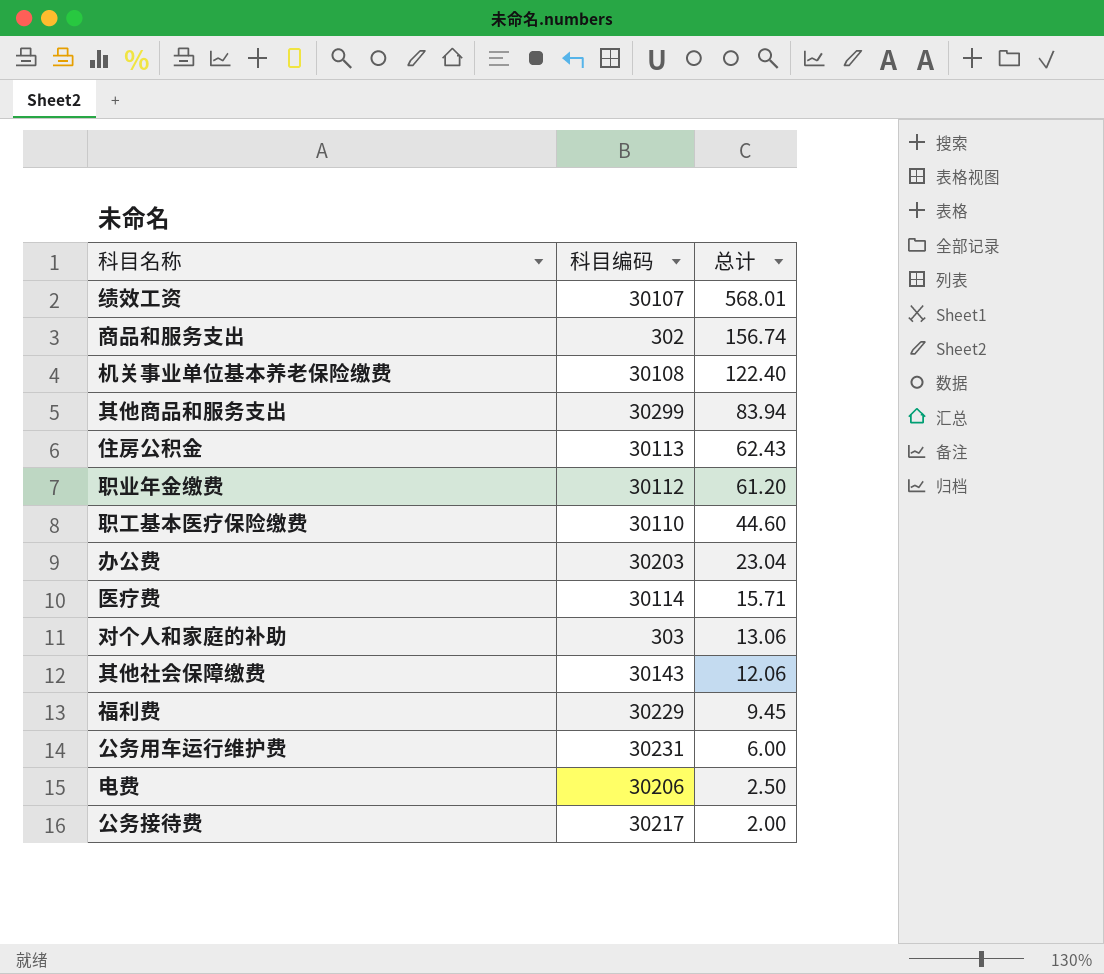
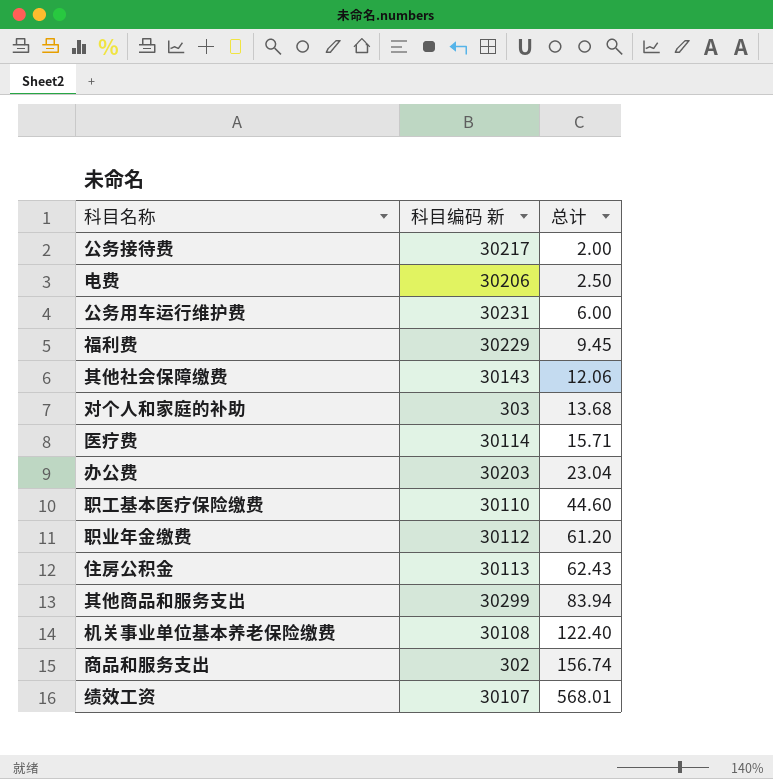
row order: 总计 descending -> 总计 ascending
column name: 科目编码 -> 科目编码 新
对个人和家庭的补助 | 总计: 13.06 -> 13.68

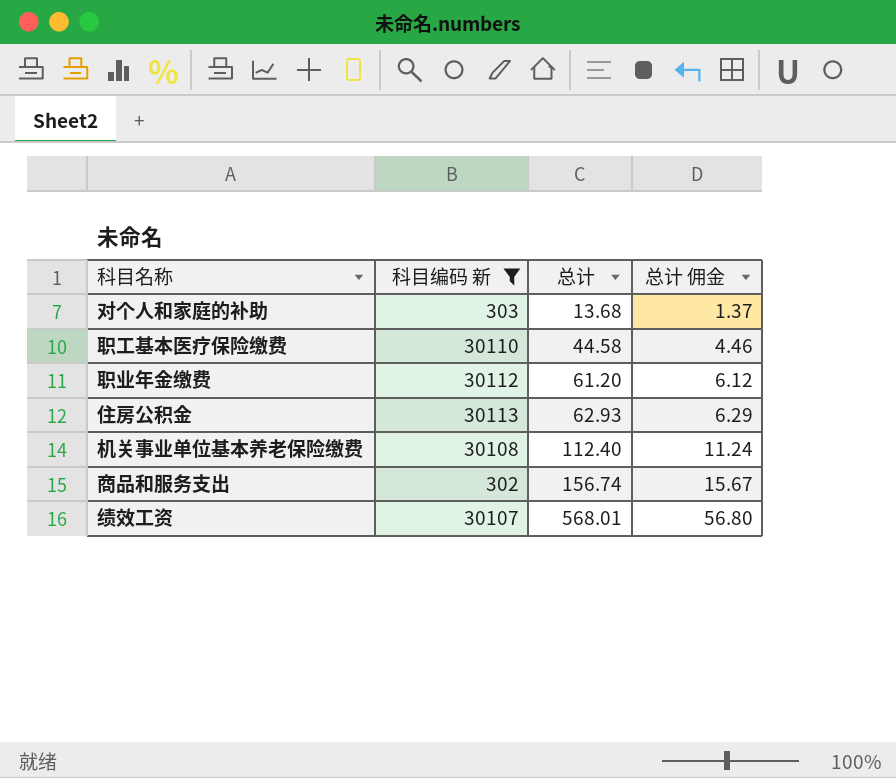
filter: none -> 科目编码 新 <= 30113
column 总计 佣金 | formula: none -> [总计] * 0.1
职工基本医疗保险缴费 | 总计: 44.60 -> 44.58
住房公积金 | 总计: 62.43 -> 62.93
机关事业单位基本养老保险缴费 | 总计: 122.40 -> 112.40

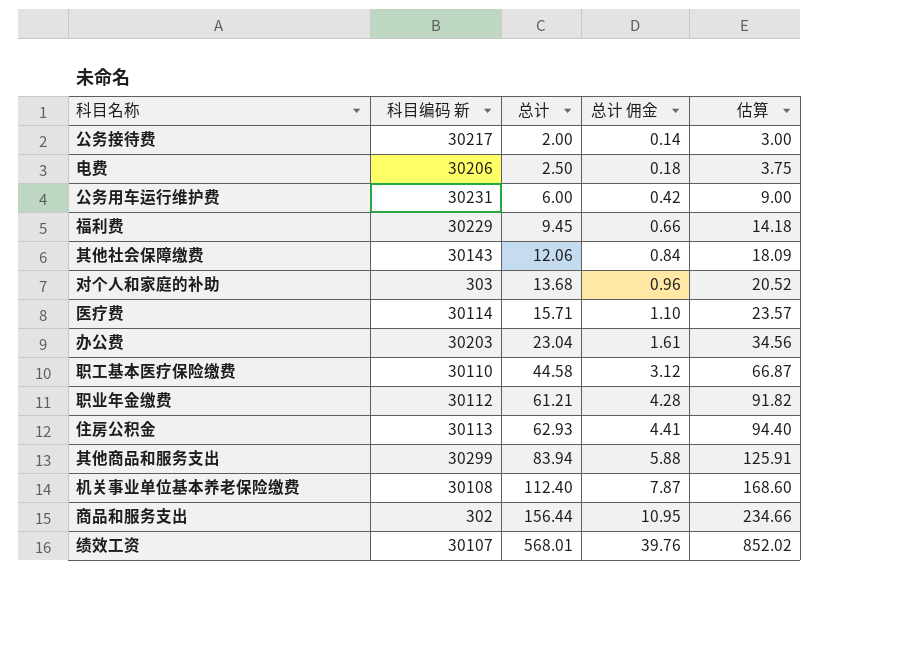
filter: 科目编码 新 <= 30113 -> none
column 总计 佣金 | formula: [总计] * 0.1 -> [总计] * 0.07
column 估算 | formula: none -> [总计] * 1.5
职业年金缴费 | 总计: 61.20 -> 61.21
商品和服务支出 | 总计: 156.74 -> 156.44

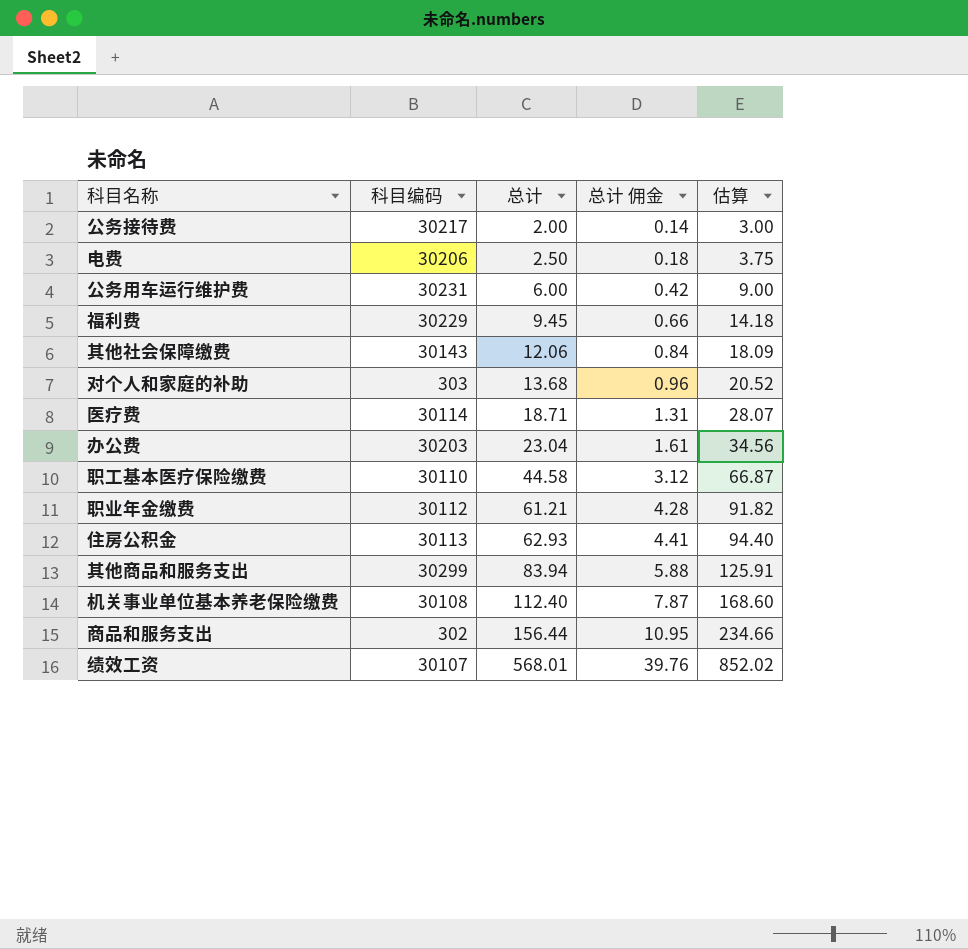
column name: 科目编码 新 -> 科目编码
医疗费 | 总计: 15.71 -> 18.71
医疗费 | 总计 佣金: 1.10 -> 1.31
医疗费 | 估算: 23.57 -> 28.07

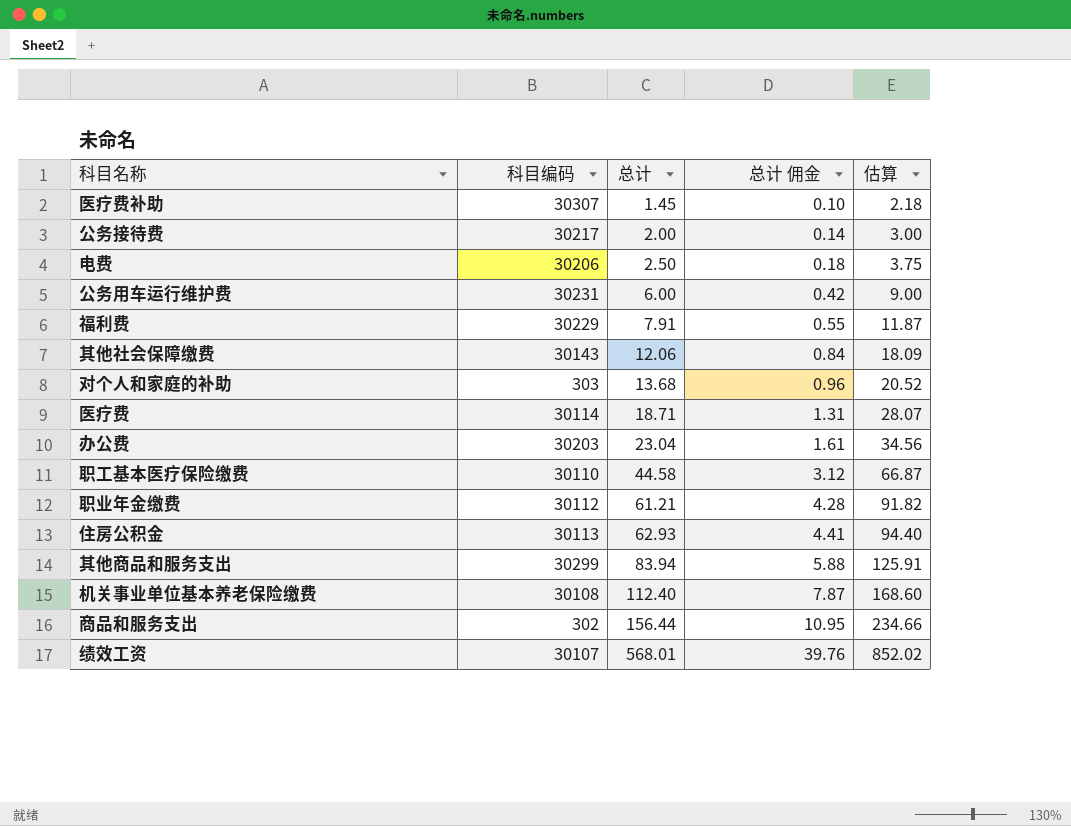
row 医疗费补助: none -> 30307 | 1.45 | 0.10 | 2.18
福利费 | 总计: 9.45 -> 7.91
福利费 | 总计 佣金: 0.66 -> 0.55
福利费 | 估算: 14.18 -> 11.87

